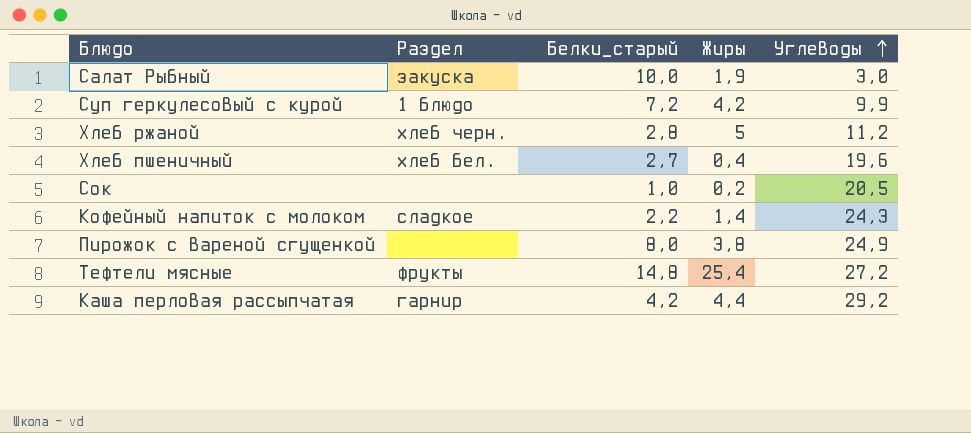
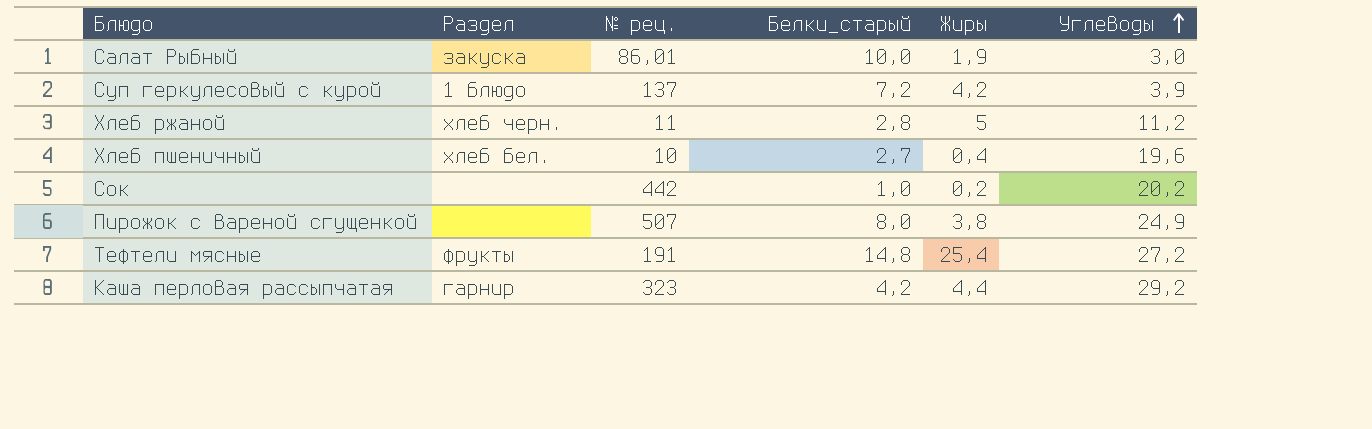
column № рец. | position: none -> 3
row Кофейный напиток с молоком: сладкое | 2,2 | 1,4 | 24,3 -> none
Суп геркулесовый с курой | Углеводы: 9,9 -> 3,9
Сок | Углеводы: 20,5 -> 20,2

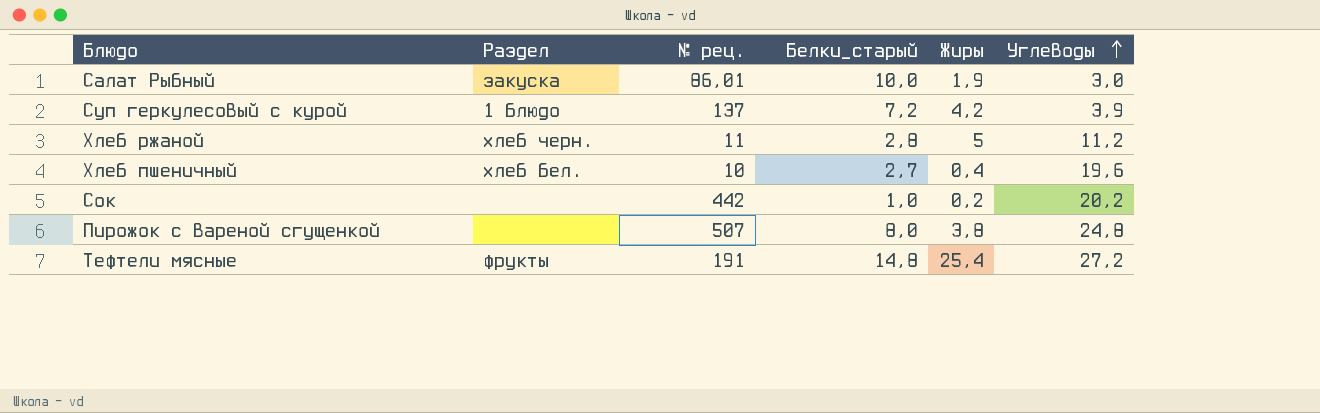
row Каша перловая рассыпчатая: гарнир | 323 | 4,2 | 4,4 | 29,2 -> none
Пирожок с вареной сгущенкой | Углеводы: 24,9 -> 24,8

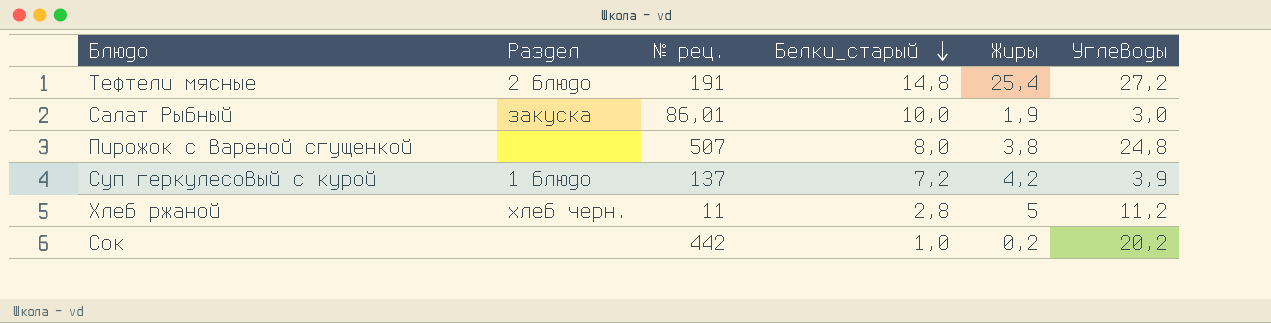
row order: Углеводы ascending -> Белки_старый descending
row Хлеб пшеничный: хлеб бел. | 10 | 2,7 | 0,4 | 19,6 -> none
Тефтели мясные | Раздел: фрукты -> 2 блюдо

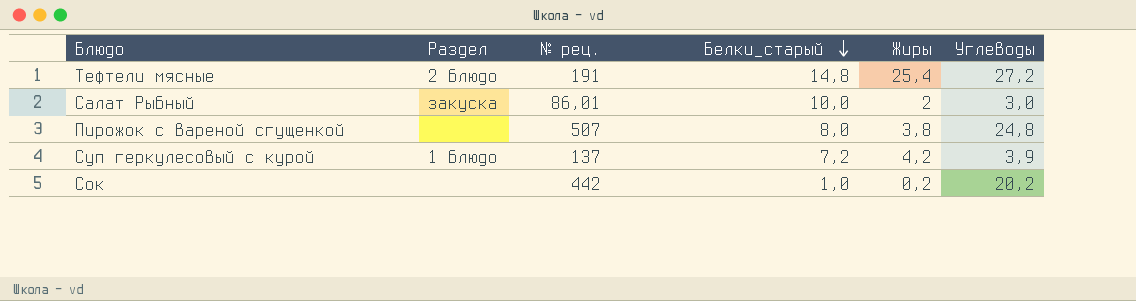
row Хлеб ржаной: хлеб черн. | 11 | 2,8 | 5 | 11,2 -> none
Салат Рыбный | Жиры: 1,9 -> 2

